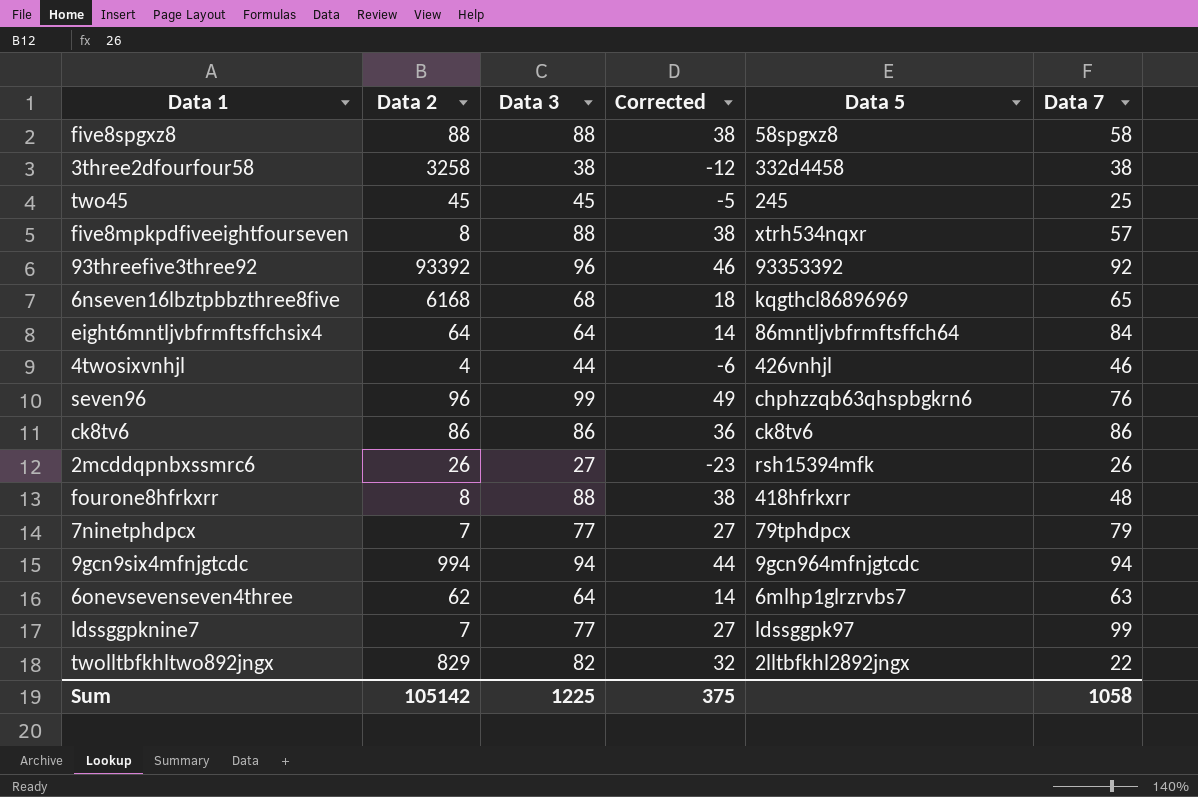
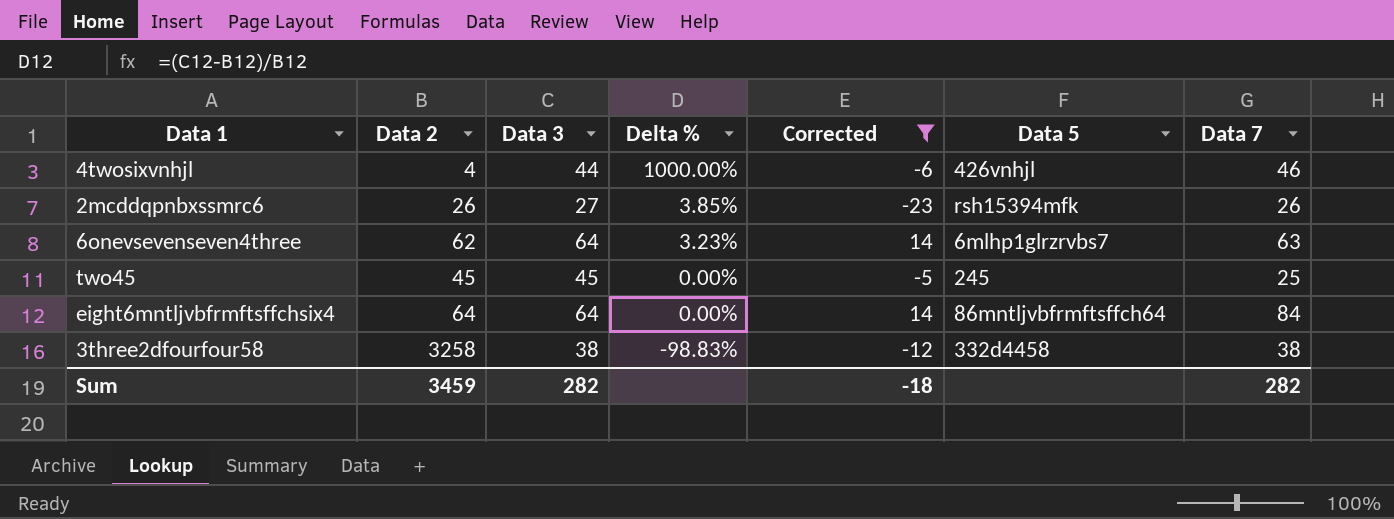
filter: none -> Corrected <= 14
row order: none -> Delta % descending
column Delta % | formula: none -> ([Data 3] - [Data 2]) / [Data 2]
Sum | Data 2: 105142 -> 3459
Sum | Data 3: 1225 -> 282
Sum | Corrected: 375 -> -18
Sum | Data 7: 1058 -> 282

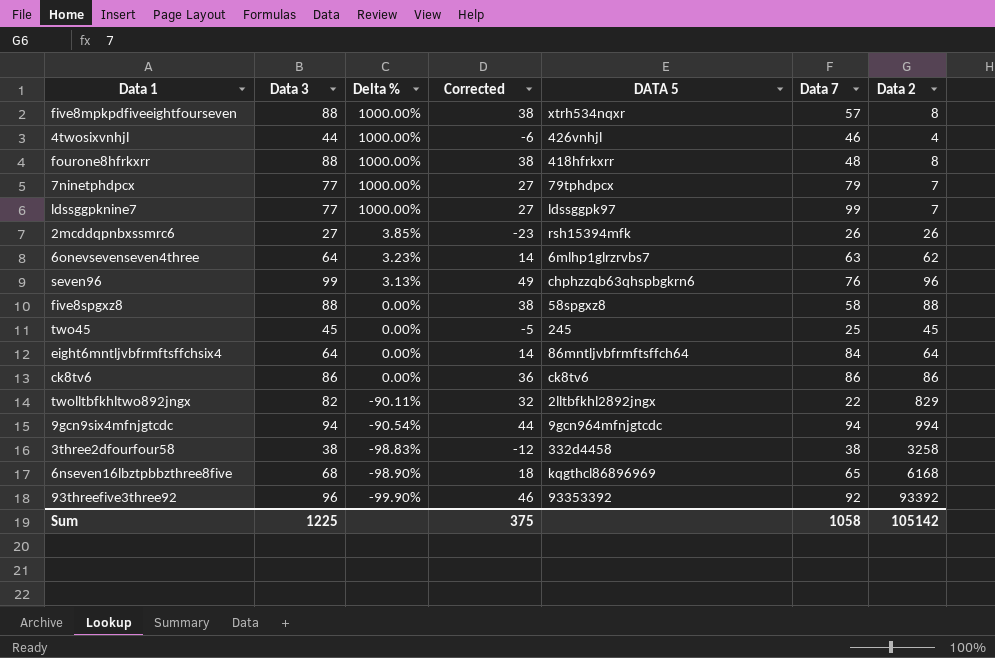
filter: Corrected <= 14 -> none
column name: Data 5 -> DATA 5
column Data 2 | position: 2 -> 7
Sum | Data 3: 282 -> 1225
Sum | Corrected: -18 -> 375
Sum | Data 7: 282 -> 1058
Sum | Data 2: 3459 -> 105142

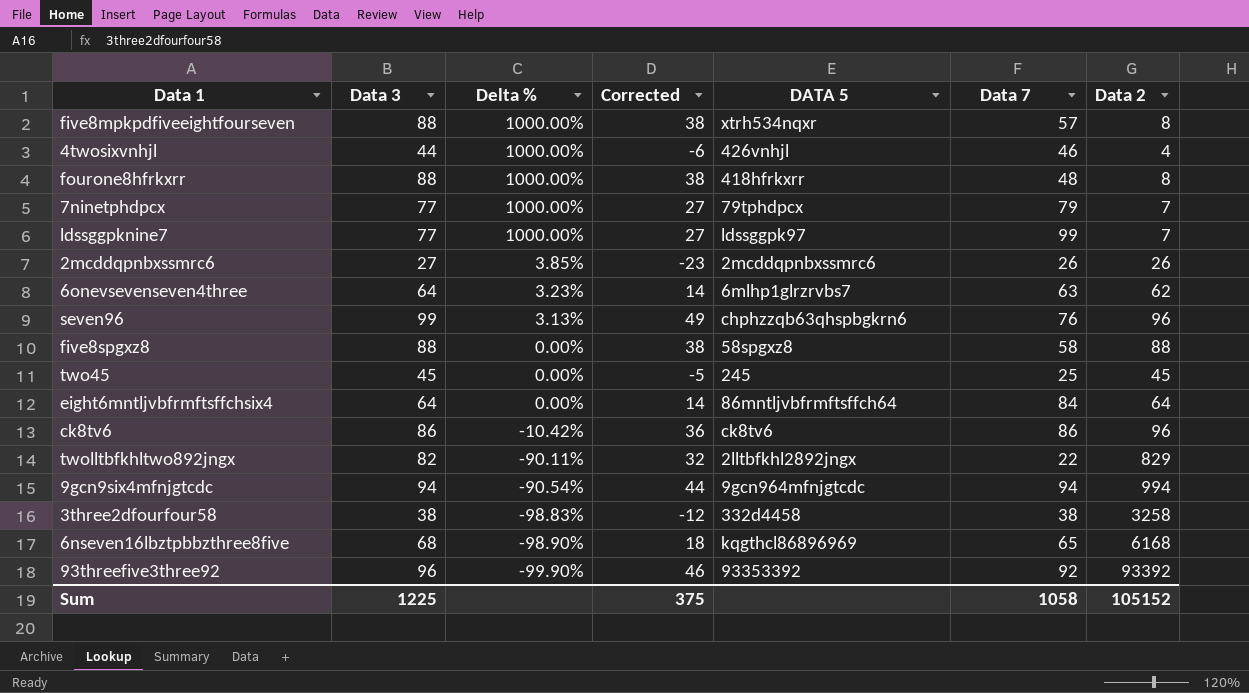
2mcddqpnbxssmrc6 | DATA 5: rsh15394mfk -> 2mcddqpnbxssmrc6
ck8tv6 | Delta %: 0.00% -> -10.42%
ck8tv6 | Data 2: 86 -> 96
Sum | Data 2: 105142 -> 105152

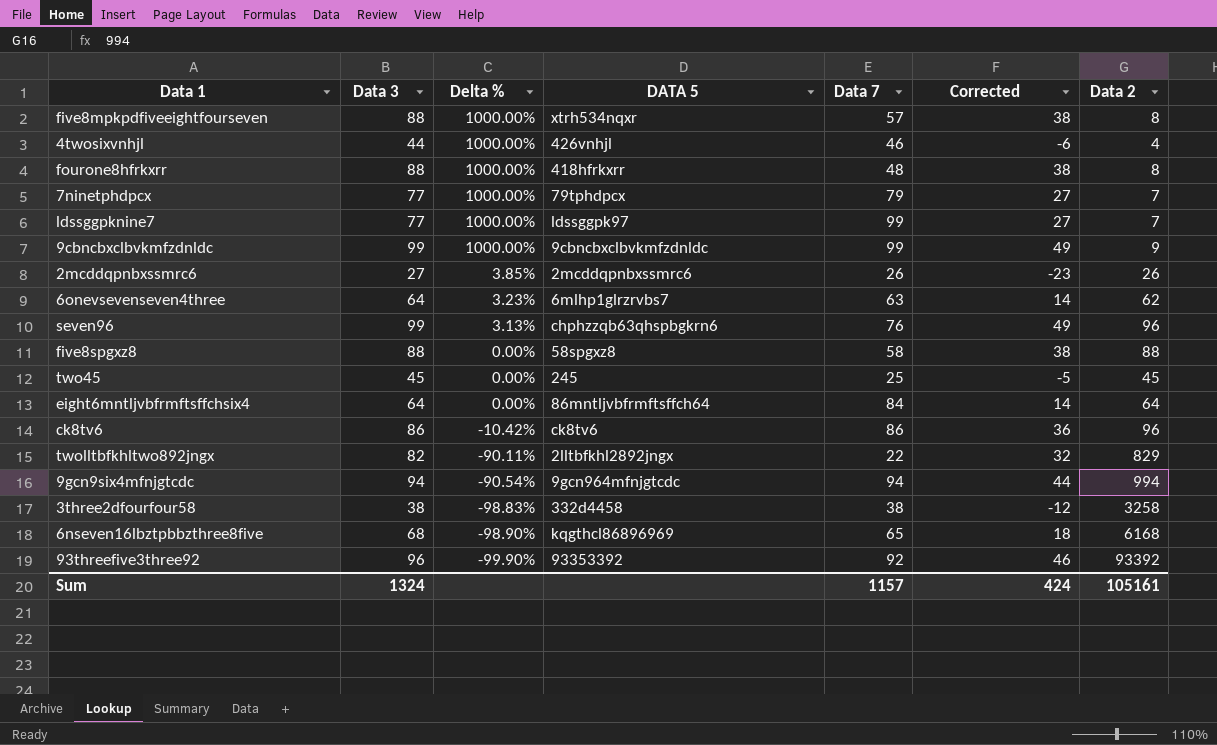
column Corrected | position: 4 -> 6
row 9cbncbxclbvkmfzdnldc: none -> 99 | 1000.00% | 9cbncbxclbvkmfzdnldc | 99 | 49 | 9
Sum | Data 3: 1225 -> 1324
Sum | Data 7: 1058 -> 1157
Sum | Corrected: 375 -> 424
Sum | Data 2: 105152 -> 105161

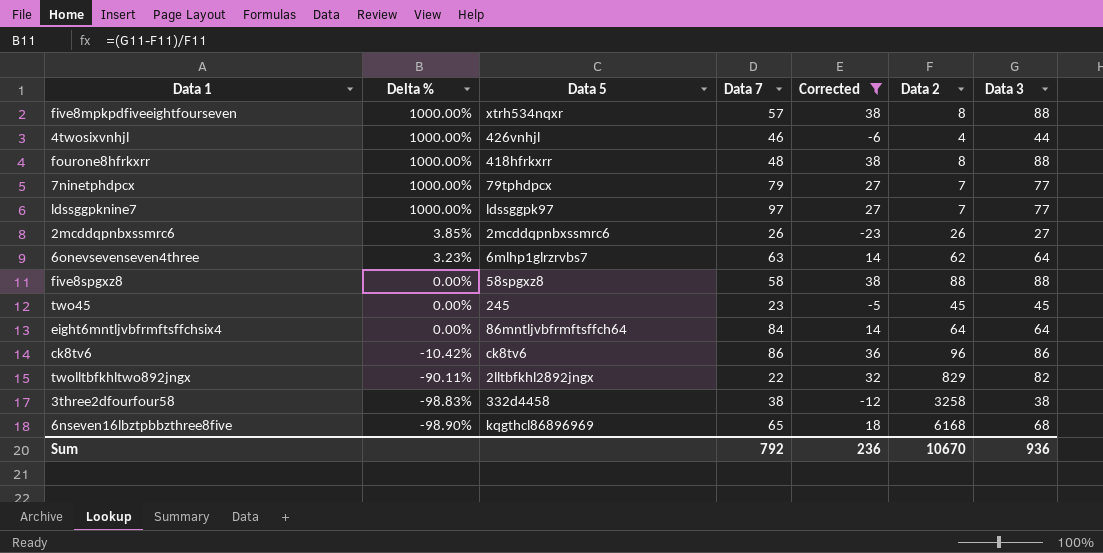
filter: none -> Corrected <= 38
column name: DATA 5 -> Data 5
column Data 3 | position: 2 -> 7
ldssggpknine7 | Data 7: 99 -> 97
two45 | Data 7: 25 -> 23
Sum | Data 7: 1157 -> 792
Sum | Corrected: 424 -> 236
Sum | Data 2: 105161 -> 10670
Sum | Data 3: 1324 -> 936

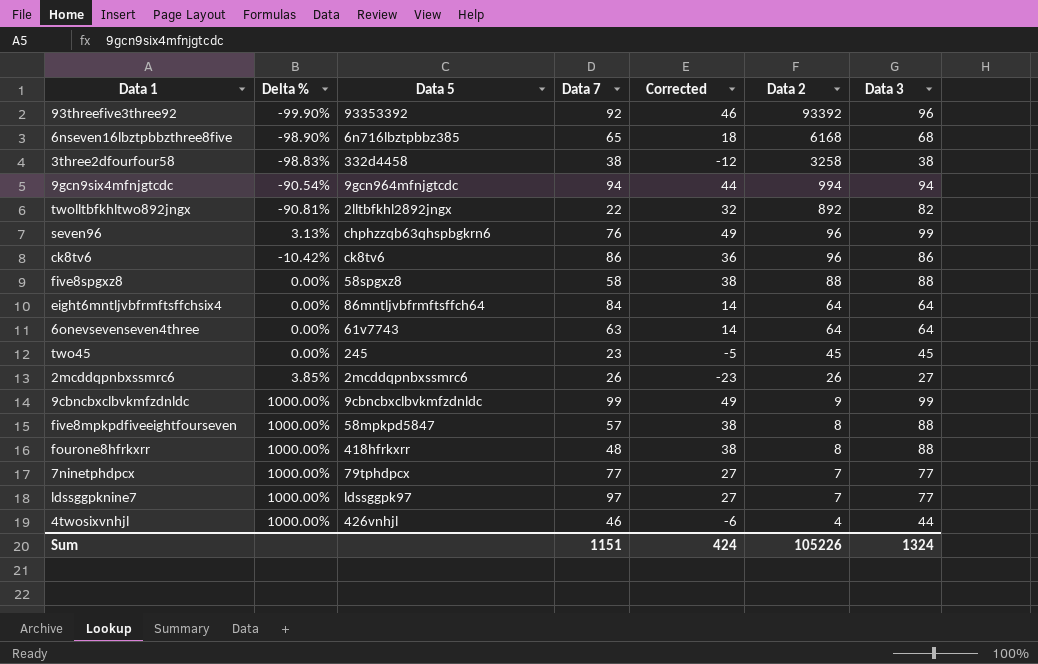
filter: Corrected <= 38 -> none
row order: Delta % descending -> Data 2 descending
6nseven16lbztpbbzthree8five | Data 5: kqgthcl86896969 -> 6n716lbztpbbz385
twolltbfkhltwo892jngx | Delta %: -90.11% -> -90.81%
twolltbfkhltwo892jngx | Data 2: 829 -> 892
6onevsevenseven4three | Delta %: 3.23% -> 0.00%
6onevsevenseven4three | Data 5: 6mlhp1glrzrvbs7 -> 61v7743
6onevsevenseven4three | Data 2: 62 -> 64
five8mpkpdfiveeightfourseven | Data 5: xtrh534nqxr -> 58mpkpd5847
7ninetphdpcx | Data 7: 79 -> 77
Sum | Data 7: 792 -> 1151
Sum | Corrected: 236 -> 424
Sum | Data 2: 10670 -> 105226
Sum | Data 3: 936 -> 1324

